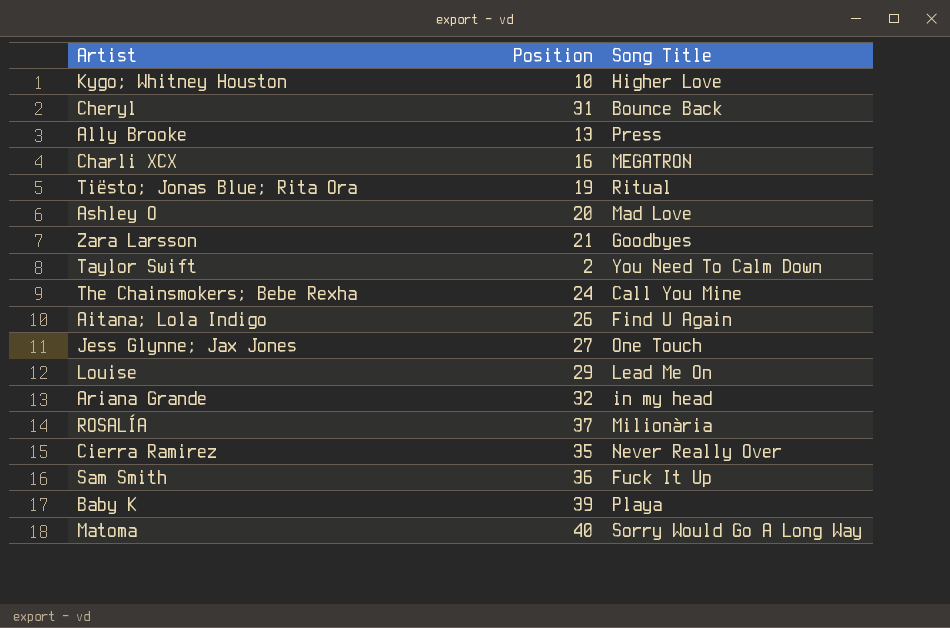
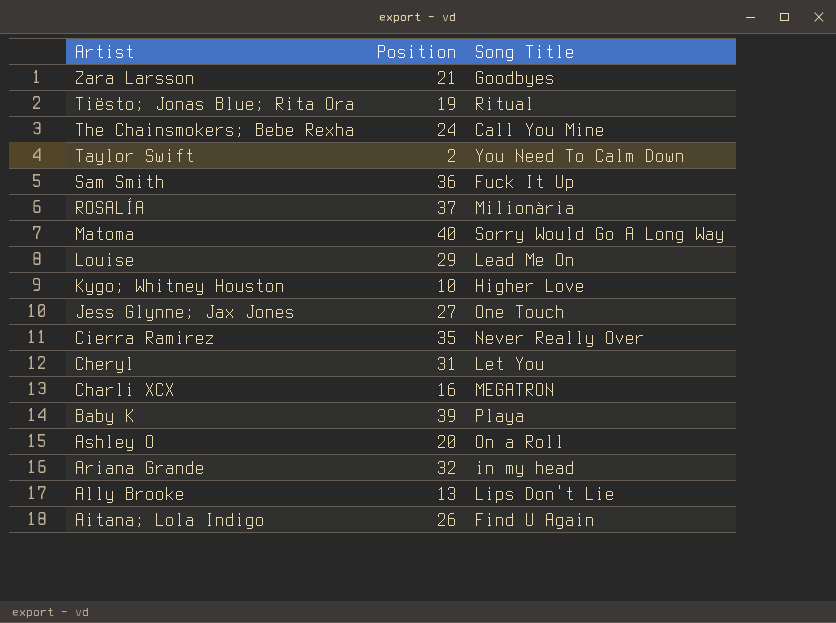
row order: none -> Artist descending
Cheryl | Song Title: Bounce Back -> Let You
Ashley O | Song Title: Mad Love -> On a Roll
Ally Brooke | Song Title: Press -> Lips Don't Lie

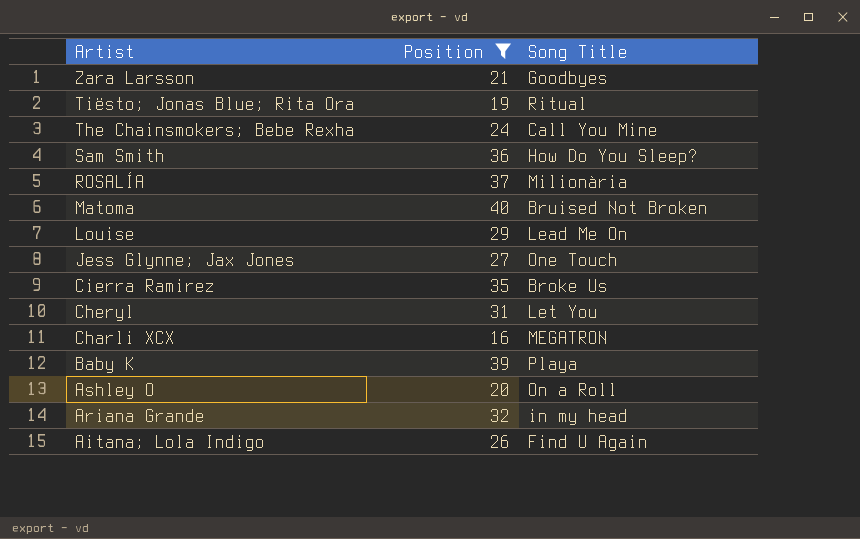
filter: none -> Position >= 16
Sam Smith | Song Title: Fuck It Up -> How Do You Sleep?
Matoma | Song Title: Sorry Would Go A Long Way -> Bruised Not Broken
Cierra Ramirez | Song Title: Never Really Over -> Broke Us

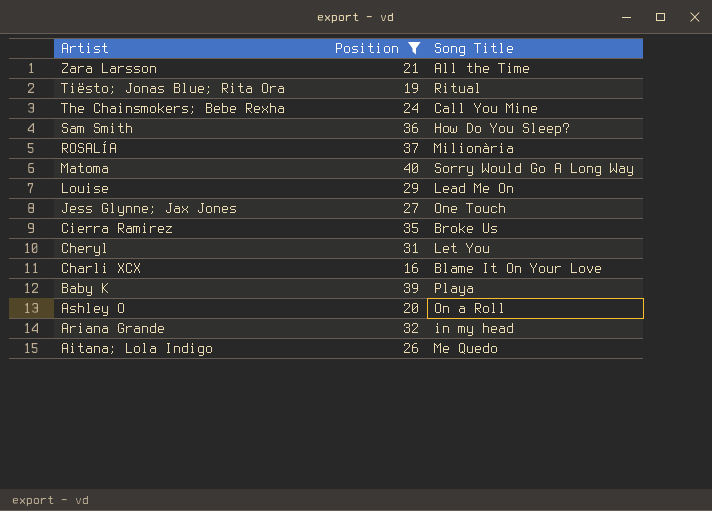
Zara Larsson | Song Title: Goodbyes -> All the Time
Matoma | Song Title: Bruised Not Broken -> Sorry Would Go A Long Way
Charli XCX | Song Title: MEGATRON -> Blame It On Your Love
Aitana; Lola Indigo | Song Title: Find U Again -> Me Quedo

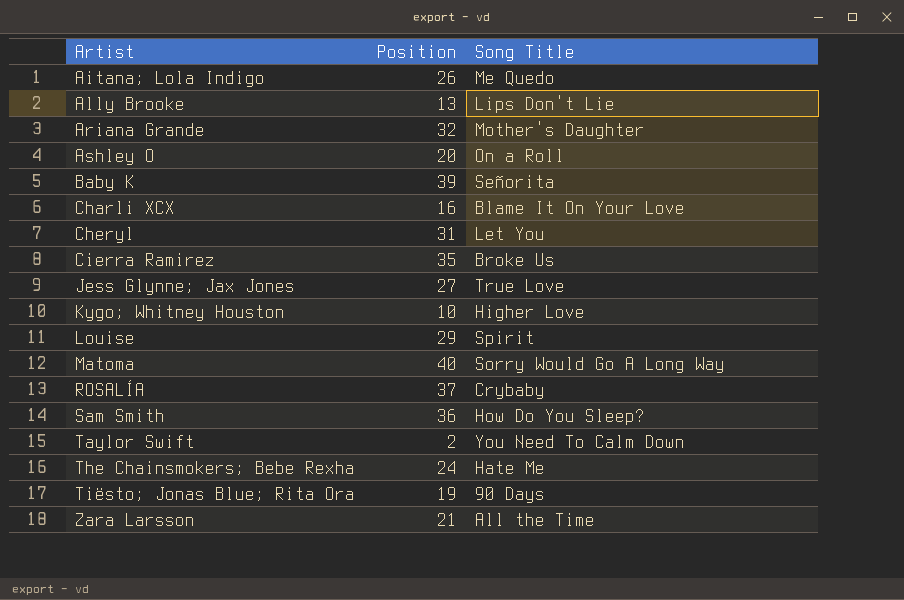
filter: Position >= 16 -> none
row order: Artist descending -> Artist ascending
Ariana Grande | Song Title: in my head -> Mother's Daughter
Baby K | Song Title: Playa -> Señorita
Jess Glynne; Jax Jones | Song Title: One Touch -> True Love
Louise | Song Title: Lead Me On -> Spirit
ROSALÍA | Song Title: Milionària -> Crybaby
The Chainsmokers; Bebe Rexha | Song Title: Call You Mine -> Hate Me
Tiësto; Jonas Blue; Rita Ora | Song Title: Ritual -> 90 Days

